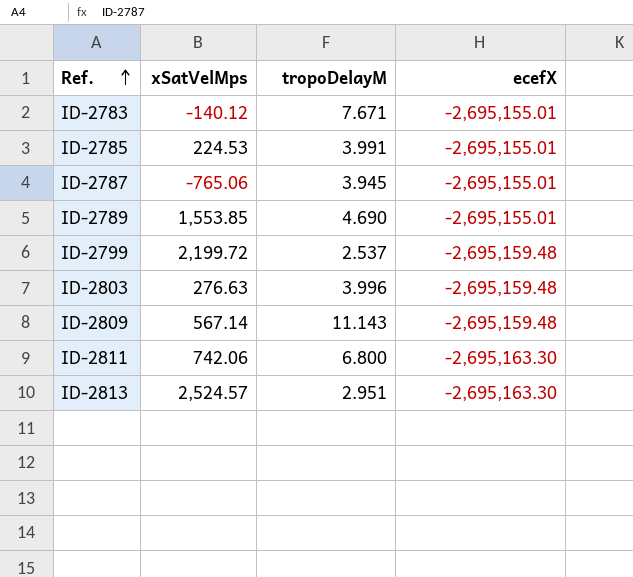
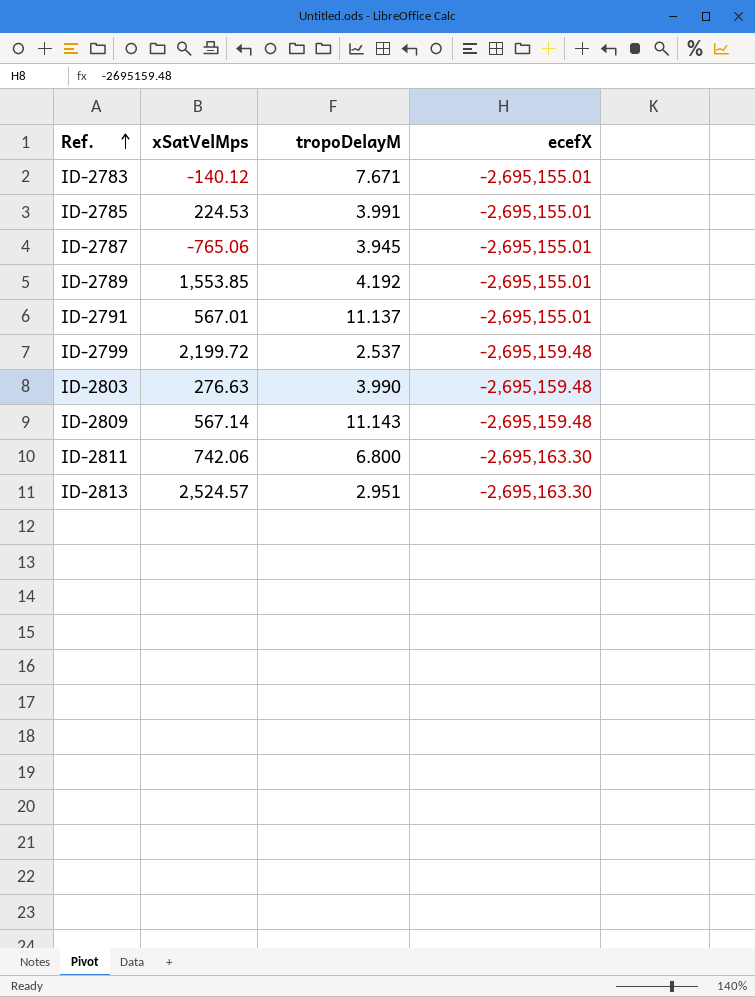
ID-2789 | tropoDelayM: 4.690 -> 4.192
row ID-2791: none -> 567.01 | 11.137 | -2,695,155.01
ID-2803 | tropoDelayM: 3.996 -> 3.990

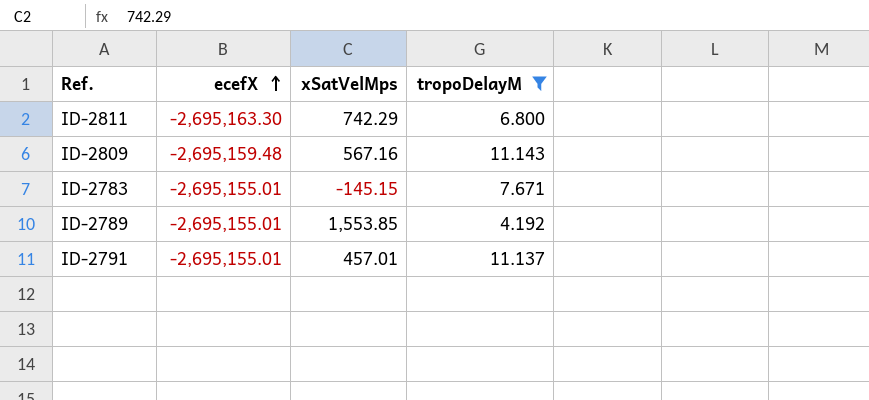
filter: none -> tropoDelayM >= 4.192
row order: Ref. ascending -> ecefX ascending
column ecefX | position: 4 -> 2
ID-2811 | xSatVelMps: 742.06 -> 742.29
ID-2809 | xSatVelMps: 567.14 -> 567.16
ID-2783 | xSatVelMps: -140.12 -> -145.15
ID-2791 | xSatVelMps: 567.01 -> 457.01

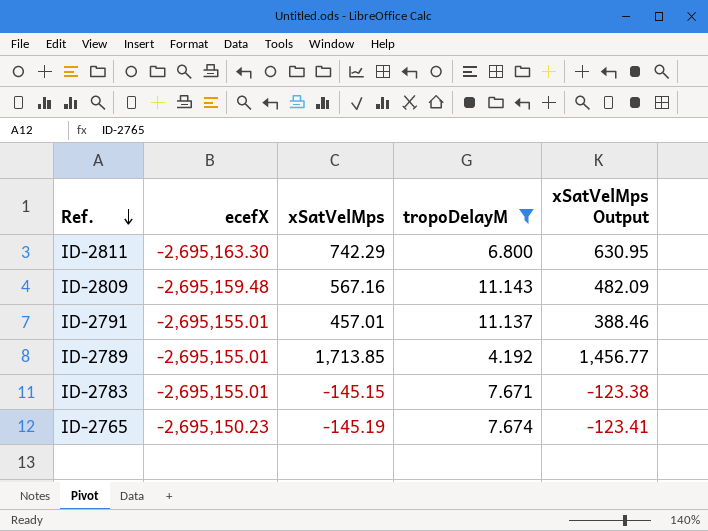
row order: ecefX ascending -> Ref. descending
column xSatVelMps Output | formula: none -> [xSatVelMps] * 0.85
ID-2789 | xSatVelMps: 1,553.85 -> 1,713.85
row ID-2765: none -> -2,695,150.23 | -145.19 | 7.674 | -123.41

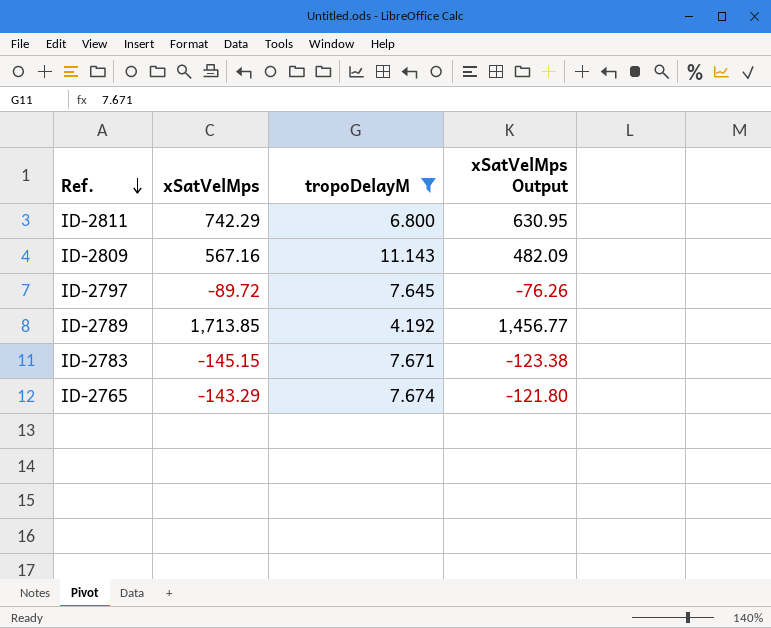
column ecefX | position: 2 -> none
row ID-2791: -2,695,155.01 | 457.01 | 11.137 | 388.46 -> none
row ID-2797: none -> -89.72 | 7.645 | -76.26
ID-2765 | xSatVelMps: -145.19 -> -143.29
ID-2765 | xSatVelMps Output: -123.41 -> -121.80

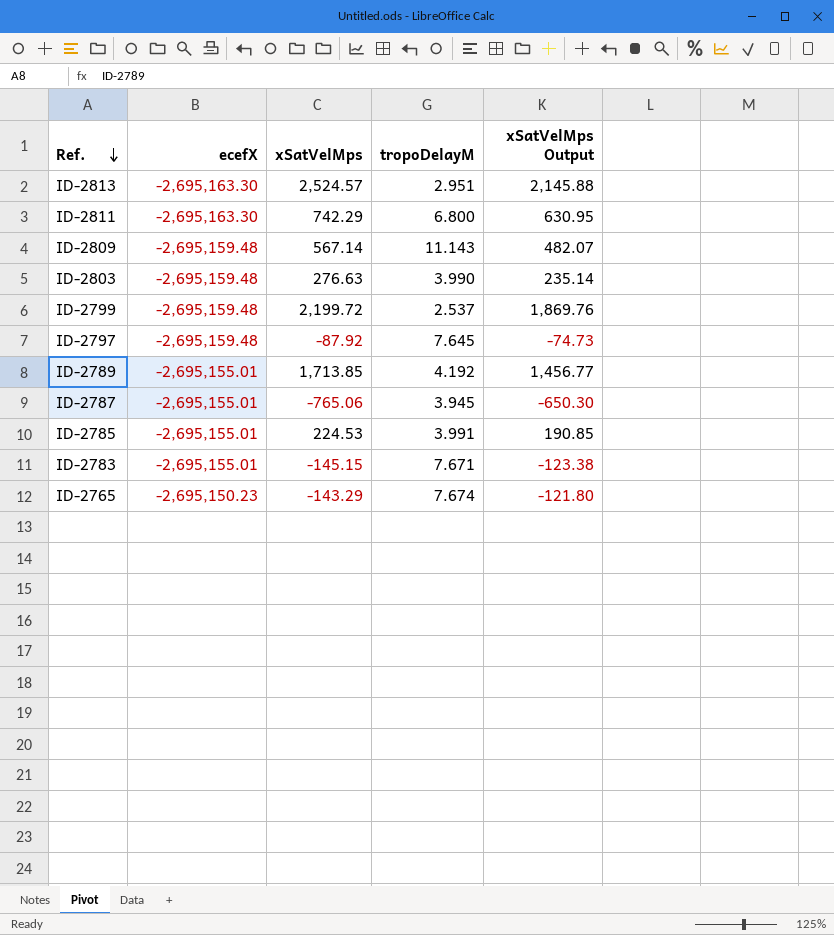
filter: tropoDelayM >= 4.192 -> none
column ecefX | position: none -> 2
ID-2809 | xSatVelMps: 567.16 -> 567.14
ID-2809 | xSatVelMps Output: 482.09 -> 482.07
ID-2797 | xSatVelMps: -89.72 -> -87.92
ID-2797 | xSatVelMps Output: -76.26 -> -74.73

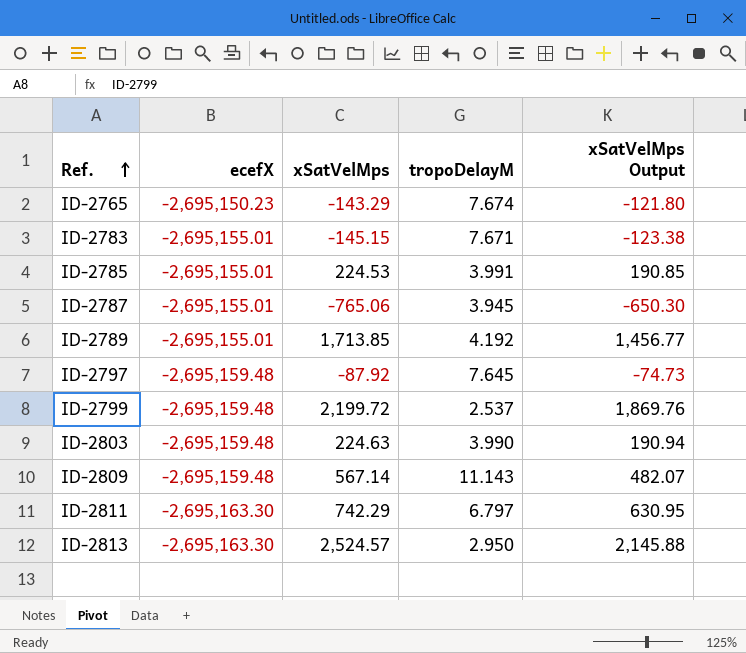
row order: Ref. descending -> Ref. ascending
ID-2803 | xSatVelMps: 276.63 -> 224.63
ID-2803 | xSatVelMps Output: 235.14 -> 190.94
ID-2811 | tropoDelayM: 6.800 -> 6.797
ID-2813 | tropoDelayM: 2.951 -> 2.950

